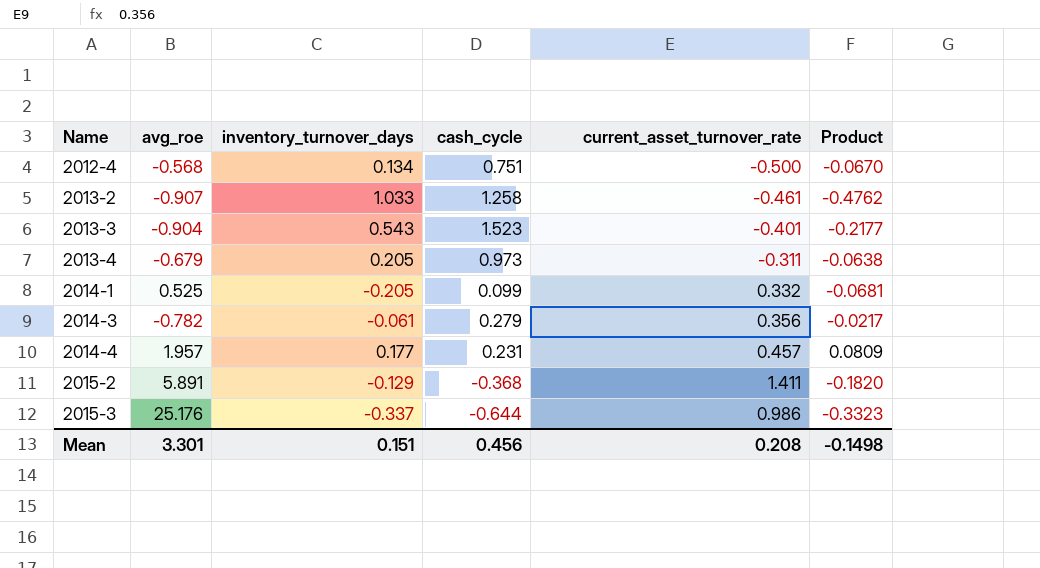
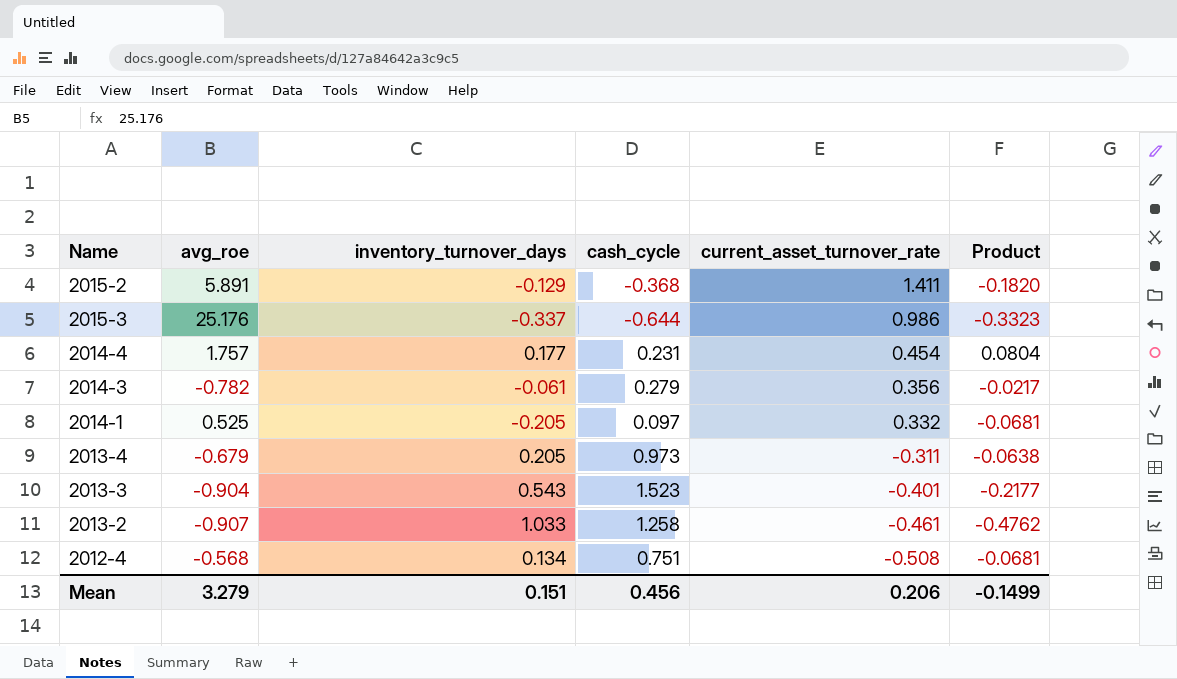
row order: Name ascending -> current_asset_turnover_rate descending
2014-4 | avg_roe: 1.957 -> 1.757
2014-4 | current_asset_turnover_rate: 0.457 -> 0.454
2014-4 | Product: 0.0809 -> 0.0804
2014-1 | cash_cycle: 0.099 -> 0.097
2012-4 | current_asset_turnover_rate: -0.500 -> -0.508
2012-4 | Product: -0.0670 -> -0.0681
Mean | avg_roe: 3.301 -> 3.279
Mean | current_asset_turnover_rate: 0.208 -> 0.206
Mean | Product: -0.1498 -> -0.1499

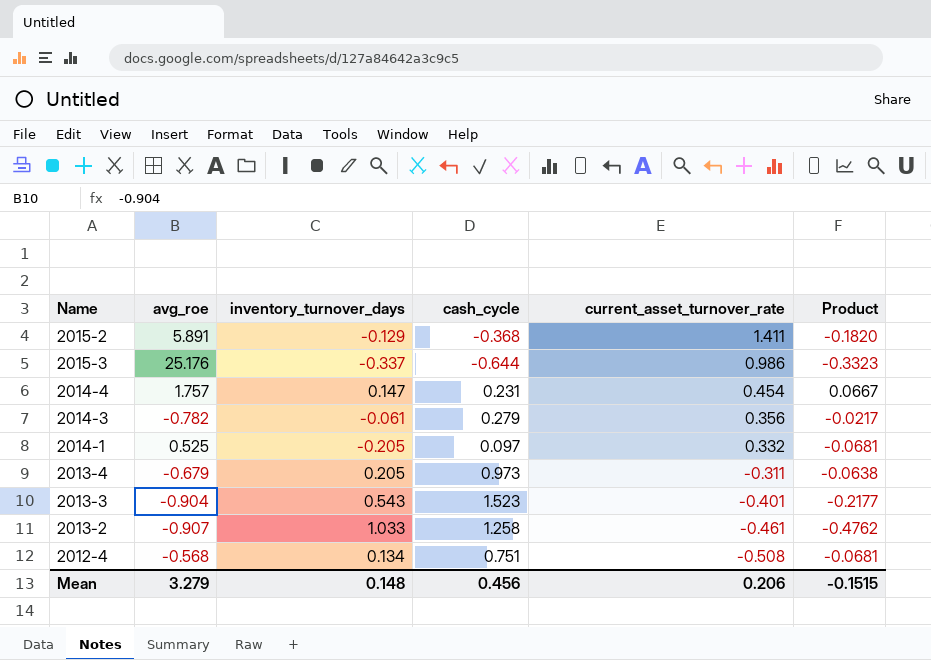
2014-4 | inventory_turnover_days: 0.177 -> 0.147
2014-4 | Product: 0.0804 -> 0.0667
Mean | inventory_turnover_days: 0.151 -> 0.148
Mean | Product: -0.1499 -> -0.1515

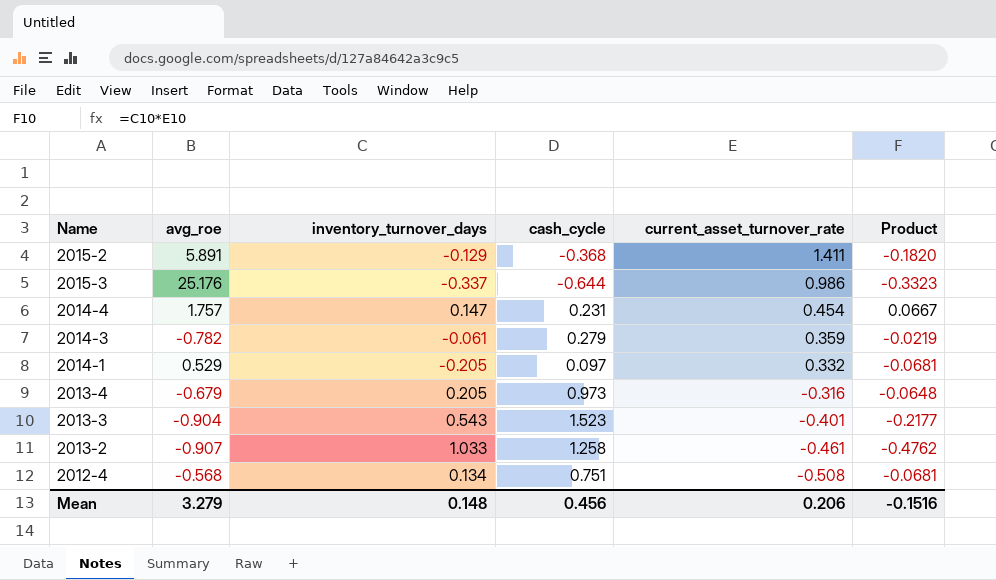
2014-3 | current_asset_turnover_rate: 0.356 -> 0.359
2014-3 | Product: -0.0217 -> -0.0219
2014-1 | avg_roe: 0.525 -> 0.529
2013-4 | current_asset_turnover_rate: -0.311 -> -0.316
2013-4 | Product: -0.0638 -> -0.0648
Mean | Product: -0.1515 -> -0.1516

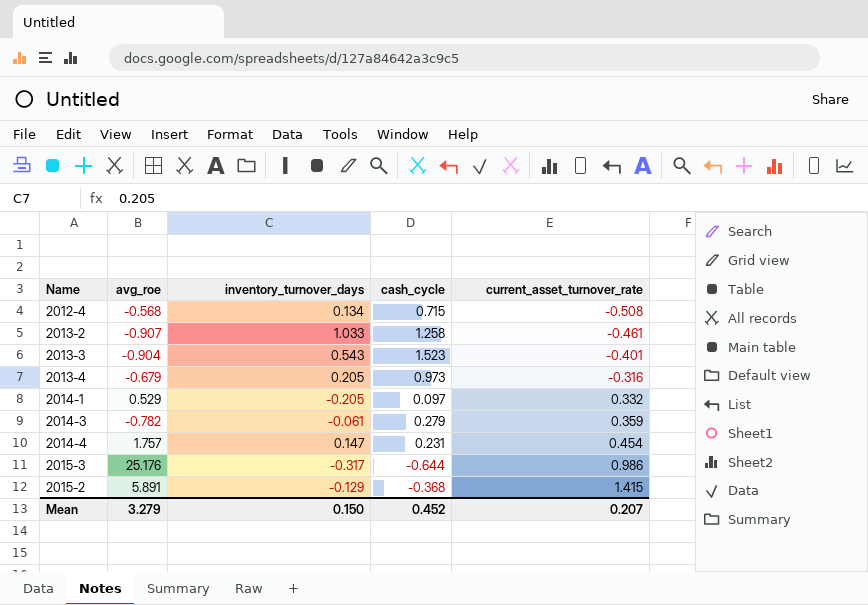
row order: current_asset_turnover_rate descending -> current_asset_turnover_rate ascending
column Product | formula: [inventory_turnover_days] * [current_asset_turnover_rate] -> none
2012-4 | cash_cycle: 0.751 -> 0.715
2015-3 | inventory_turnover_days: -0.337 -> -0.317
2015-2 | current_asset_turnover_rate: 1.411 -> 1.415
Mean | inventory_turnover_days: 0.148 -> 0.150
Mean | cash_cycle: 0.456 -> 0.452
Mean | current_asset_turnover_rate: 0.206 -> 0.207

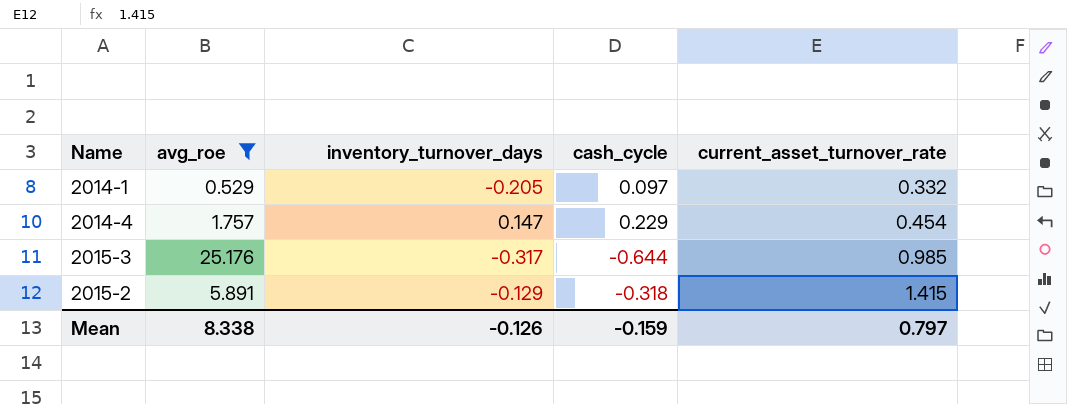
filter: none -> avg_roe >= 0.529
2014-4 | cash_cycle: 0.231 -> 0.229
2015-3 | current_asset_turnover_rate: 0.986 -> 0.985
2015-2 | cash_cycle: -0.368 -> -0.318
Mean | avg_roe: 3.279 -> 8.338
Mean | inventory_turnover_days: 0.150 -> -0.126
Mean | cash_cycle: 0.452 -> -0.159
Mean | current_asset_turnover_rate: 0.207 -> 0.797

